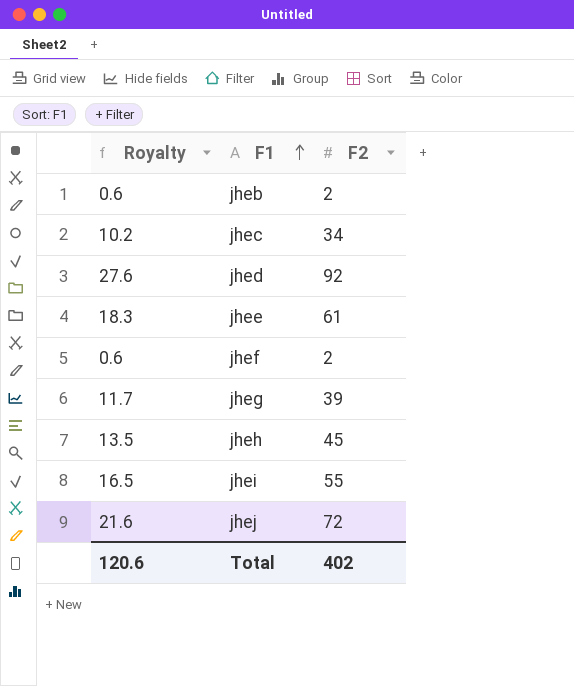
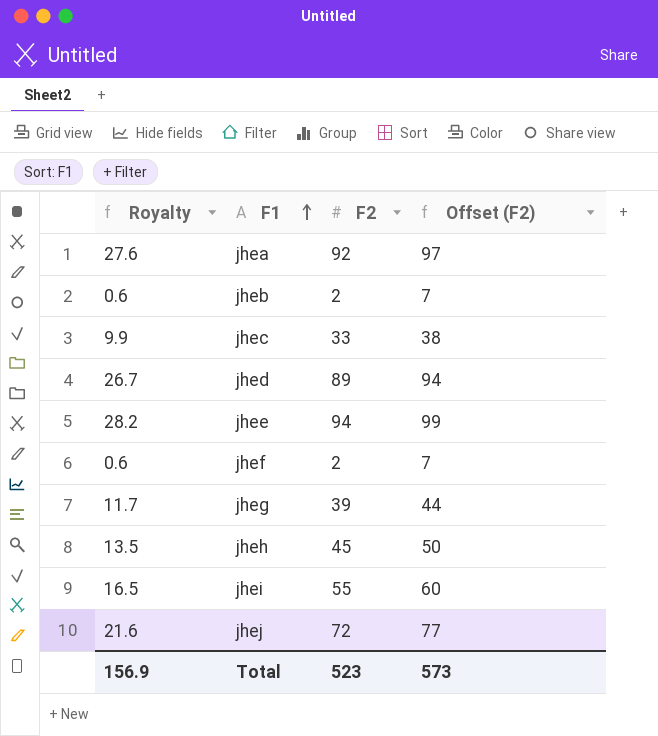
column Offset (F2) | formula: none -> [F2] + 5
row jhea: none -> 27.6 | 92 | 97
jhec | Royalty: 10.2 -> 9.9
jhec | F2: 34 -> 33
jhed | Royalty: 27.6 -> 26.7
jhed | F2: 92 -> 89
jhee | Royalty: 18.3 -> 28.2
jhee | F2: 61 -> 94
Total | Royalty: 120.6 -> 156.9
Total | F2: 402 -> 523

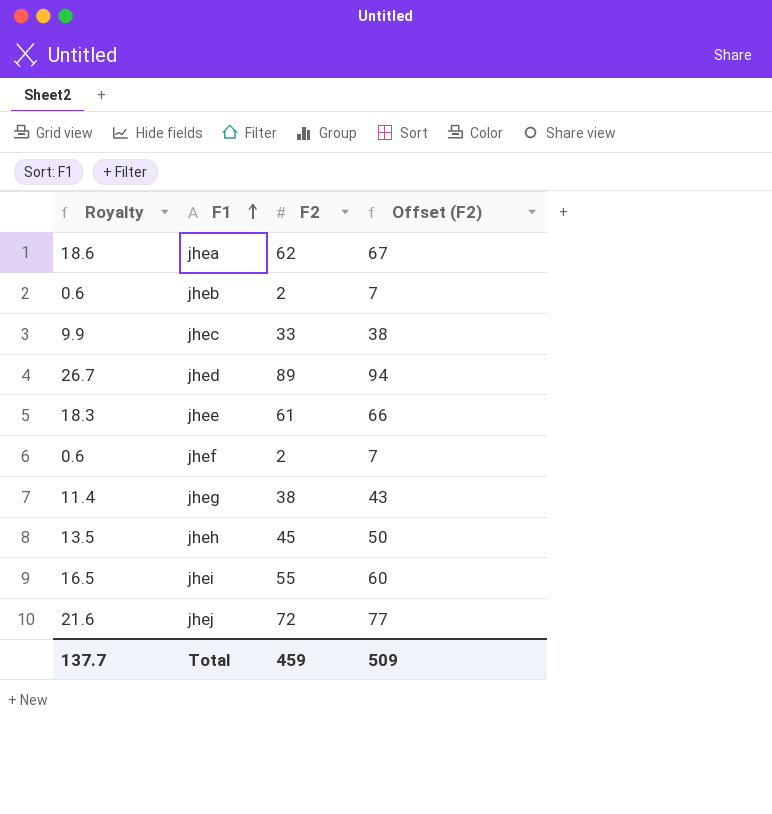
jhea | Royalty: 27.6 -> 18.6
jhea | F2: 92 -> 62
jhea | Offset (F2): 97 -> 67
jhee | Royalty: 28.2 -> 18.3
jhee | F2: 94 -> 61
jhee | Offset (F2): 99 -> 66
jheg | Royalty: 11.7 -> 11.4
jheg | F2: 39 -> 38
jheg | Offset (F2): 44 -> 43
Total | Royalty: 156.9 -> 137.7
Total | F2: 523 -> 459
Total | Offset (F2): 573 -> 509

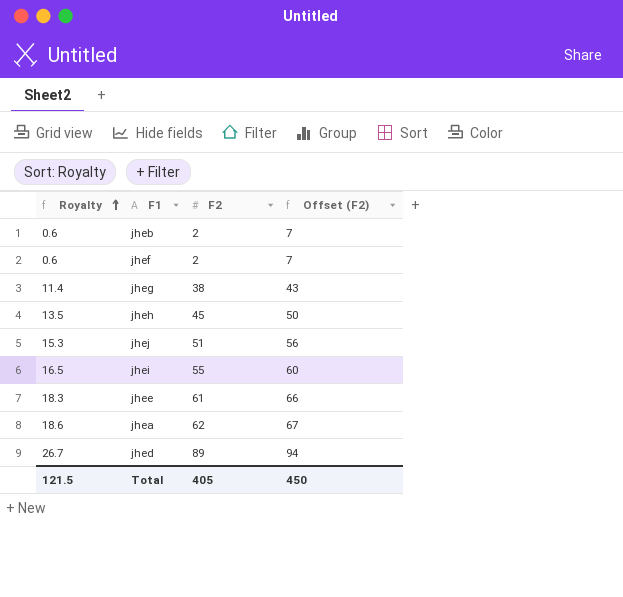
row order: F1 ascending -> Royalty ascending
row jhec: 9.9 | 33 | 38 -> none
jhej | Royalty: 21.6 -> 15.3
jhej | F2: 72 -> 51
jhej | Offset (F2): 77 -> 56
Total | Royalty: 137.7 -> 121.5
Total | F2: 459 -> 405
Total | Offset (F2): 509 -> 450

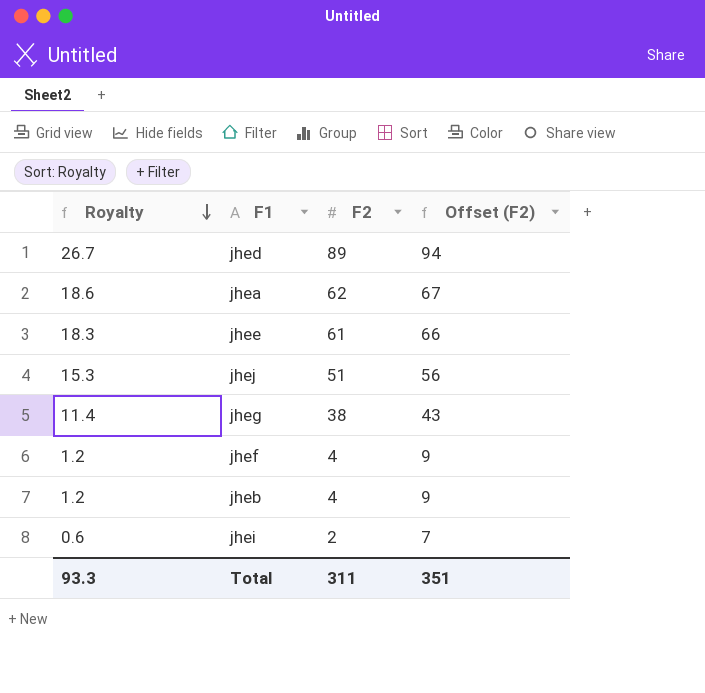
row order: Royalty ascending -> Royalty descending
row jheh: 13.5 | 45 | 50 -> none
jhef | Royalty: 0.6 -> 1.2
jhef | F2: 2 -> 4
jhef | Offset (F2): 7 -> 9
jheb | Royalty: 0.6 -> 1.2
jheb | F2: 2 -> 4
jheb | Offset (F2): 7 -> 9
jhei | Royalty: 16.5 -> 0.6
jhei | F2: 55 -> 2
jhei | Offset (F2): 60 -> 7
Total | Royalty: 121.5 -> 93.3
Total | F2: 405 -> 311
Total | Offset (F2): 450 -> 351

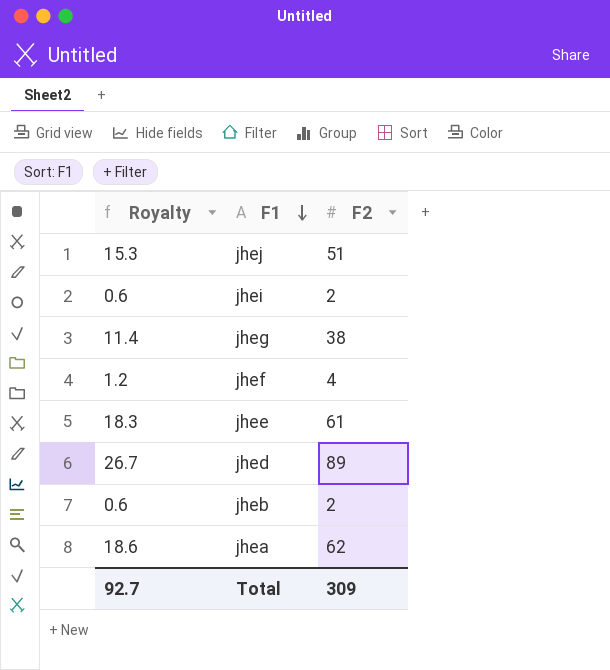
row order: Royalty descending -> F1 descending
column Offset (F2) | formula: [F2] + 5 -> none
jheb | Royalty: 1.2 -> 0.6
jheb | F2: 4 -> 2
Total | Royalty: 93.3 -> 92.7
Total | F2: 311 -> 309

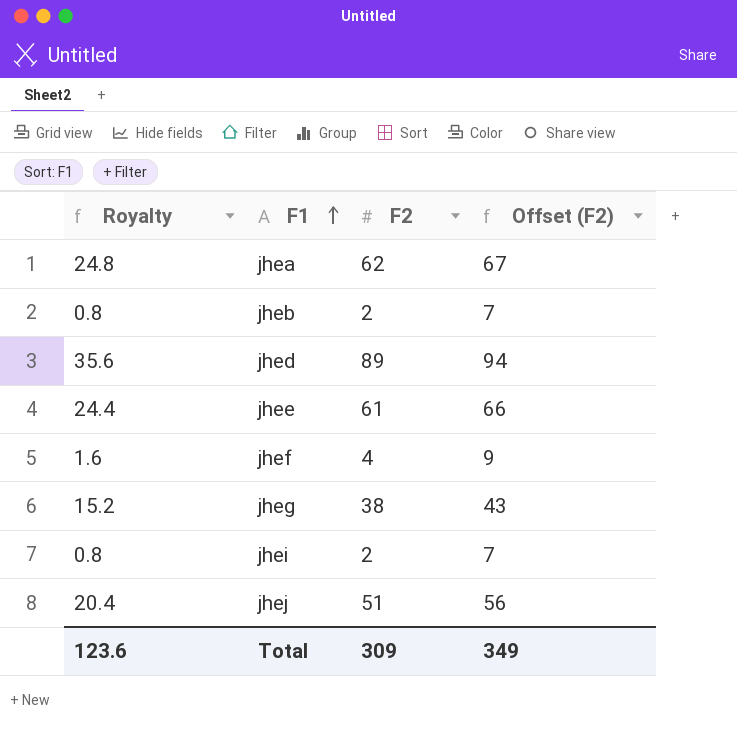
row order: F1 descending -> F1 ascending
column Royalty | formula: [F2] * 0.3 -> [F2] * 0.4
column Offset (F2) | formula: none -> [F2] + 5
Total | Royalty: 92.7 -> 123.6

